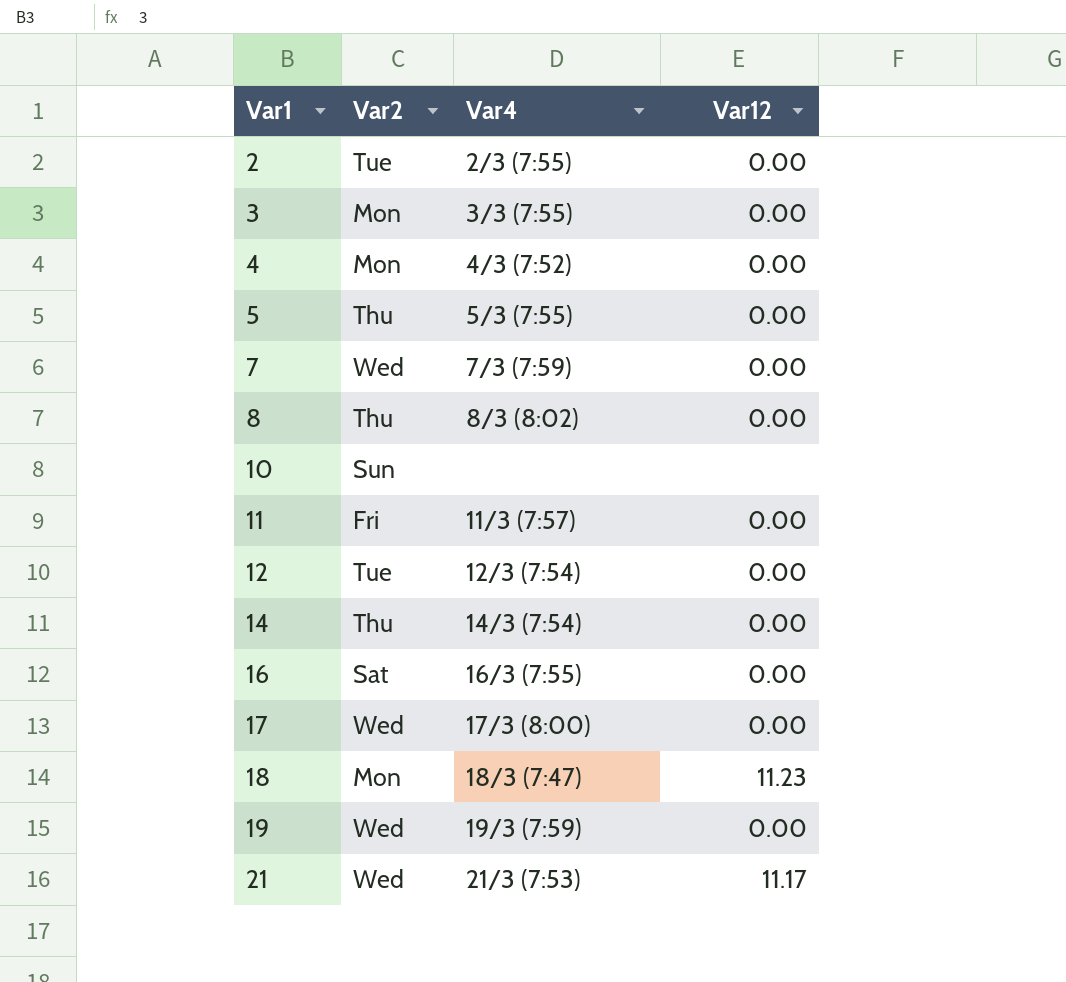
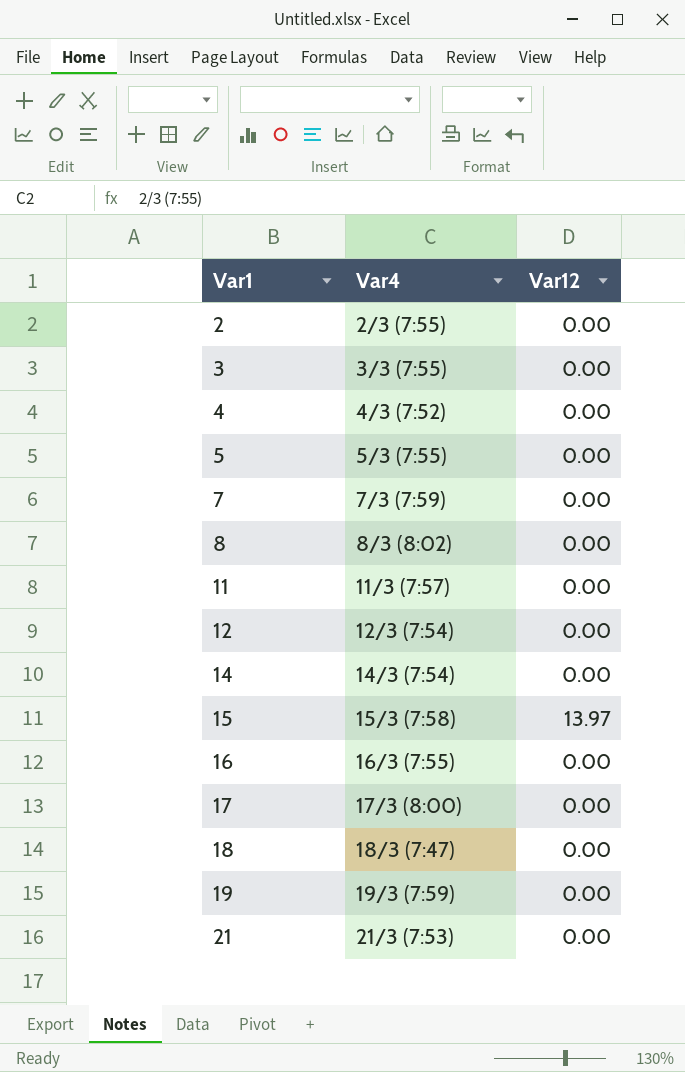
column Var2 | position: 2 -> none
row 10: Sun | none | none -> none
row 15: none -> 15/3 (7:58) | 13.97
18 | Var12: 11.23 -> 0.00
21 | Var12: 11.17 -> 0.00

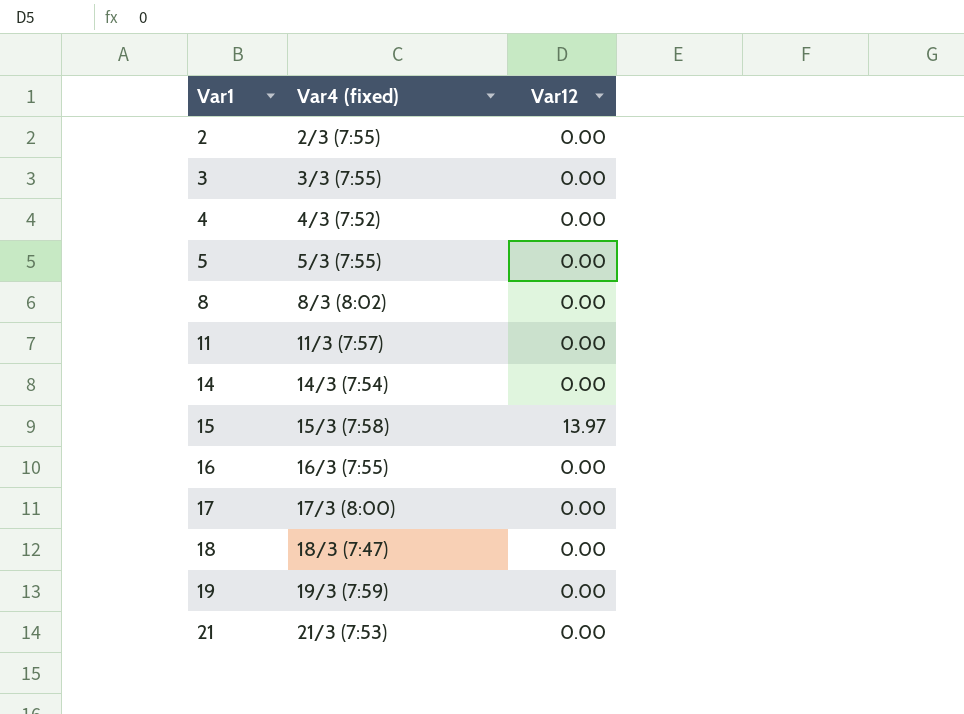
column name: Var4 -> Var4 (fixed)
row 7: 7/3 (7:59) | 0.00 -> none
row 12: 12/3 (7:54) | 0.00 -> none

